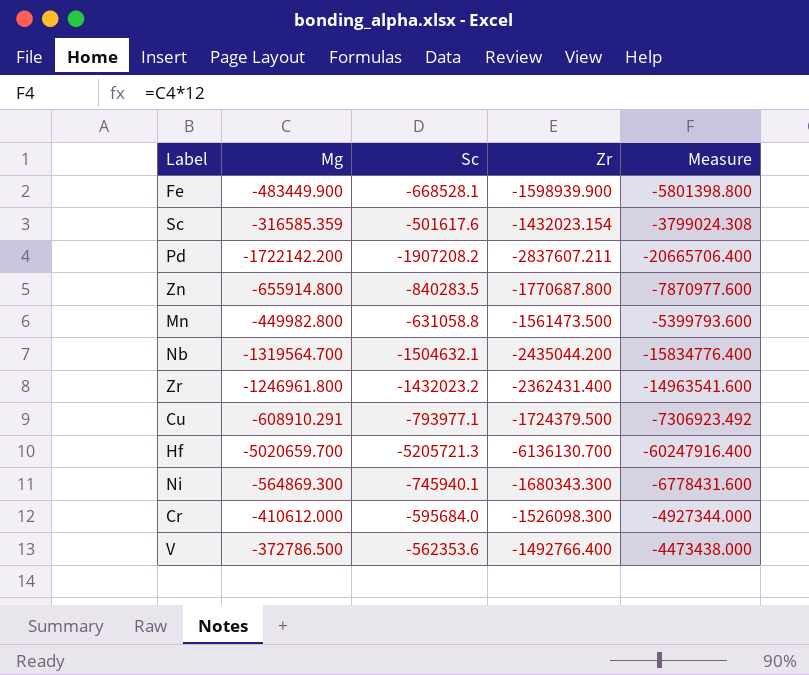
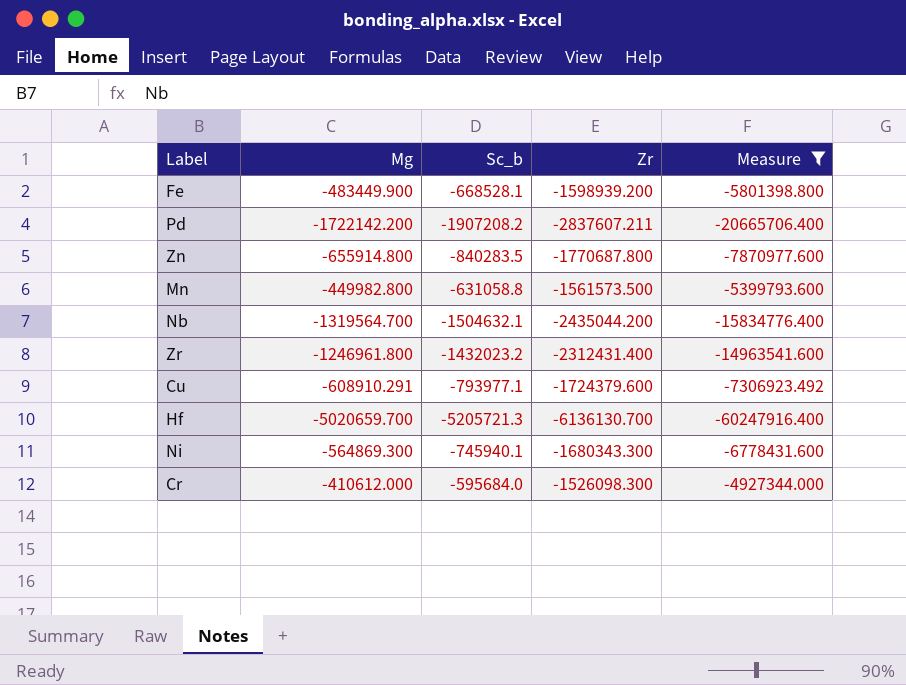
filter: none -> Measure <= -4927344.000
column name: Sc -> Sc_b
Fe | Zr: -1598939.900 -> -1598939.200
Mn | Zr: -1561473.500 -> -1561573.500
Zr | Zr: -2362431.400 -> -2312431.400
Cu | Zr: -1724379.500 -> -1724379.600

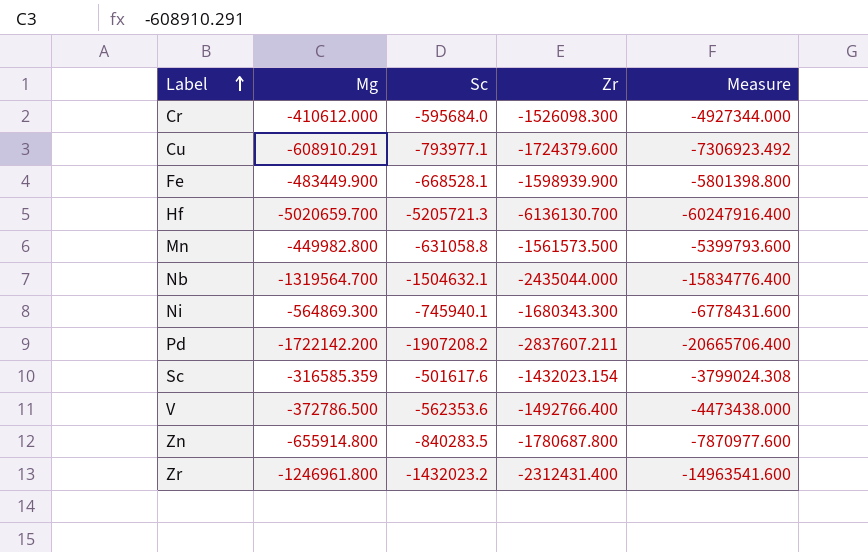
filter: Measure <= -4927344.000 -> none
row order: none -> Label ascending
column name: Sc_b -> Sc
Fe | Zr: -1598939.200 -> -1598939.900
Nb | Zr: -2435044.200 -> -2435044.000
Zn | Zr: -1770687.800 -> -1780687.800

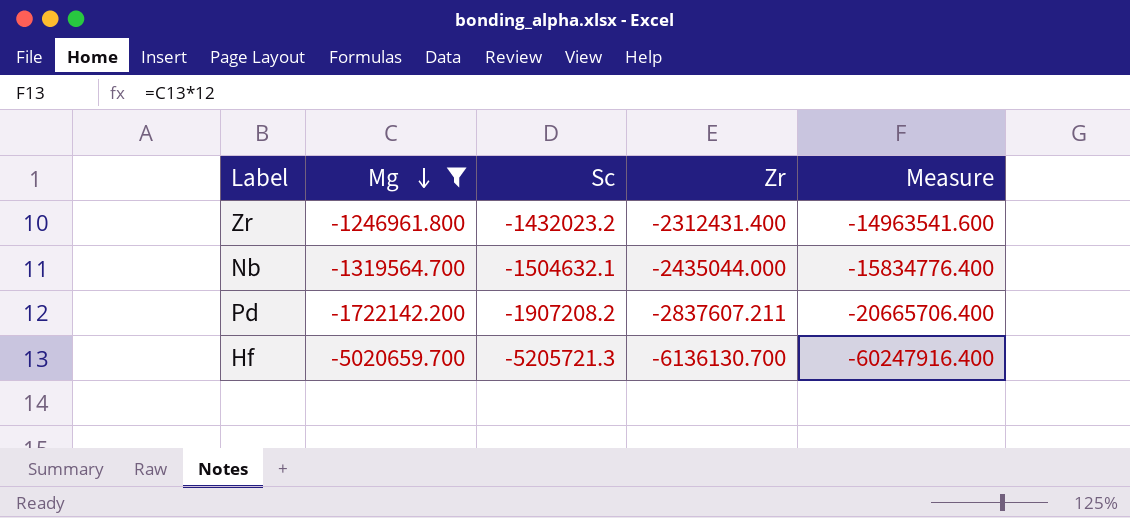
filter: none -> Mg <= -1246961.800
row order: Label ascending -> Mg descending

